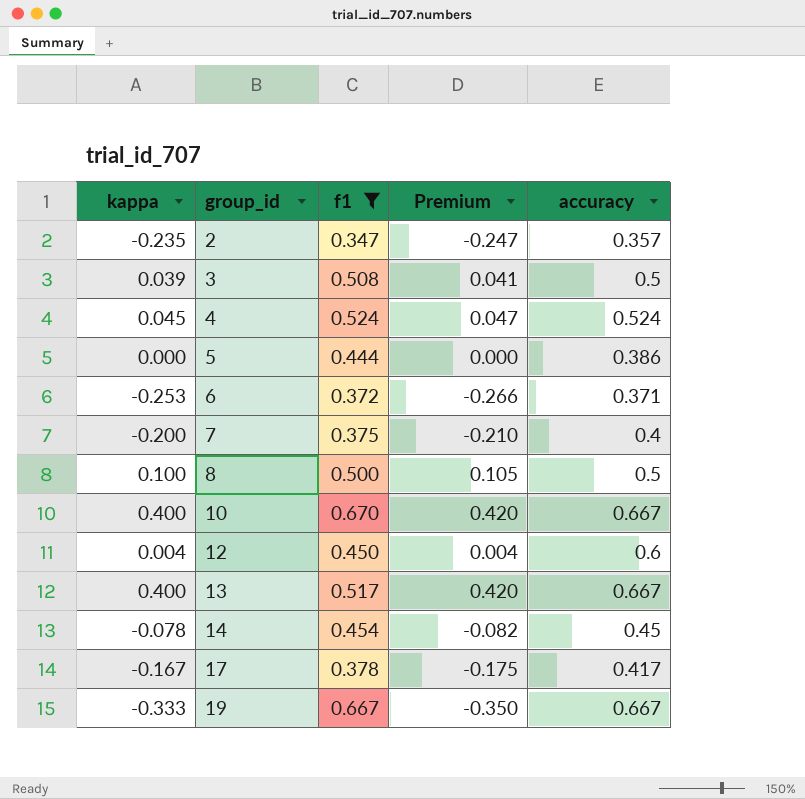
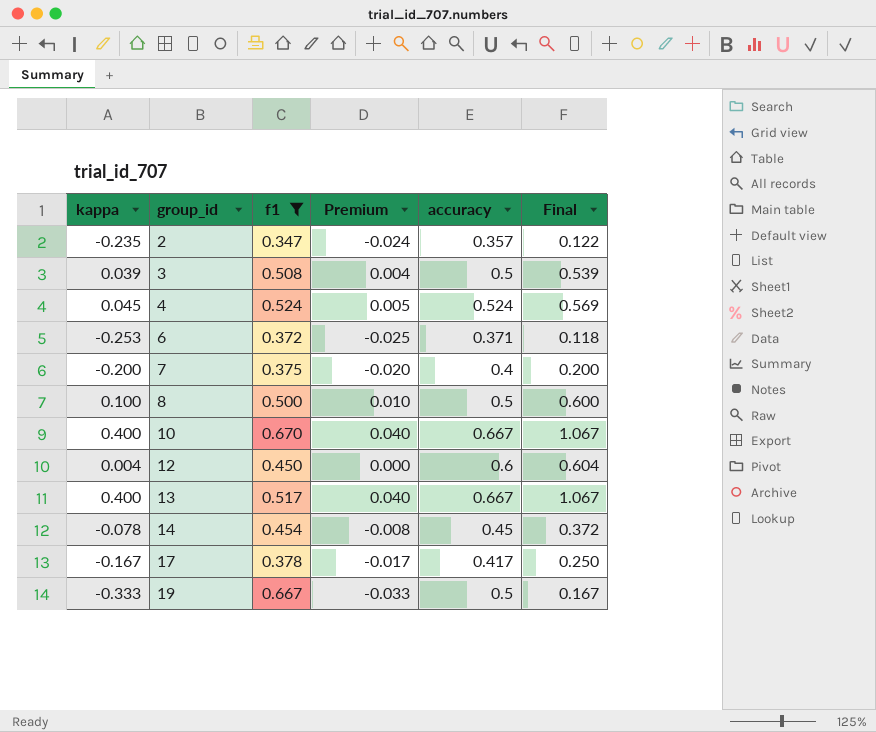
column Premium | formula: [kappa] * 1.05 -> [kappa] * 0.1
column Final | formula: none -> [kappa] + [accuracy]
row 5: 0.000 | 0.444 | 0.000 | 0.386 -> none
19 | accuracy: 0.667 -> 0.5

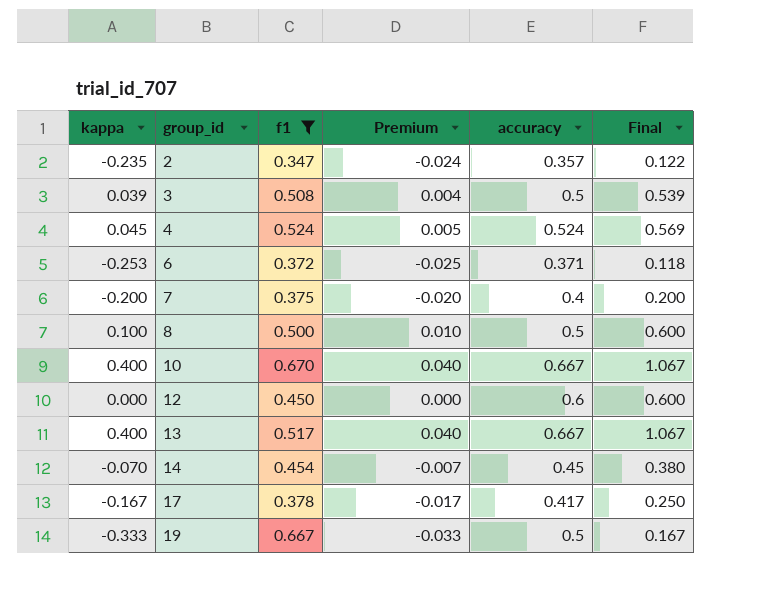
12 | kappa: 0.004 -> 0.000
12 | Final: 0.604 -> 0.600
14 | kappa: -0.078 -> -0.070
14 | Premium: -0.008 -> -0.007
14 | Final: 0.372 -> 0.380

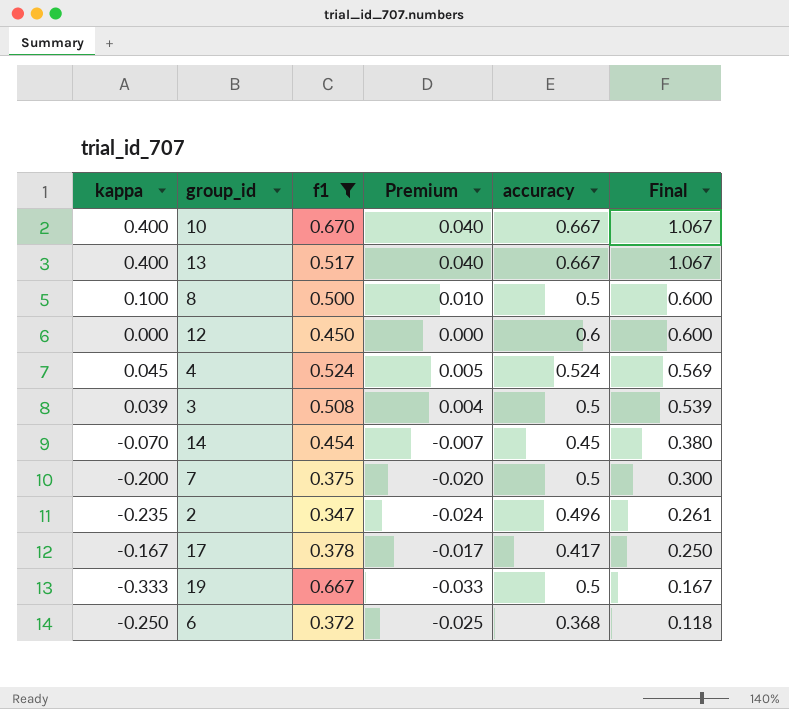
row order: group_id ascending -> Final descending
7 | accuracy: 0.4 -> 0.5
7 | Final: 0.200 -> 0.300
2 | accuracy: 0.357 -> 0.496
2 | Final: 0.122 -> 0.261
6 | kappa: -0.253 -> -0.250
6 | accuracy: 0.371 -> 0.368

